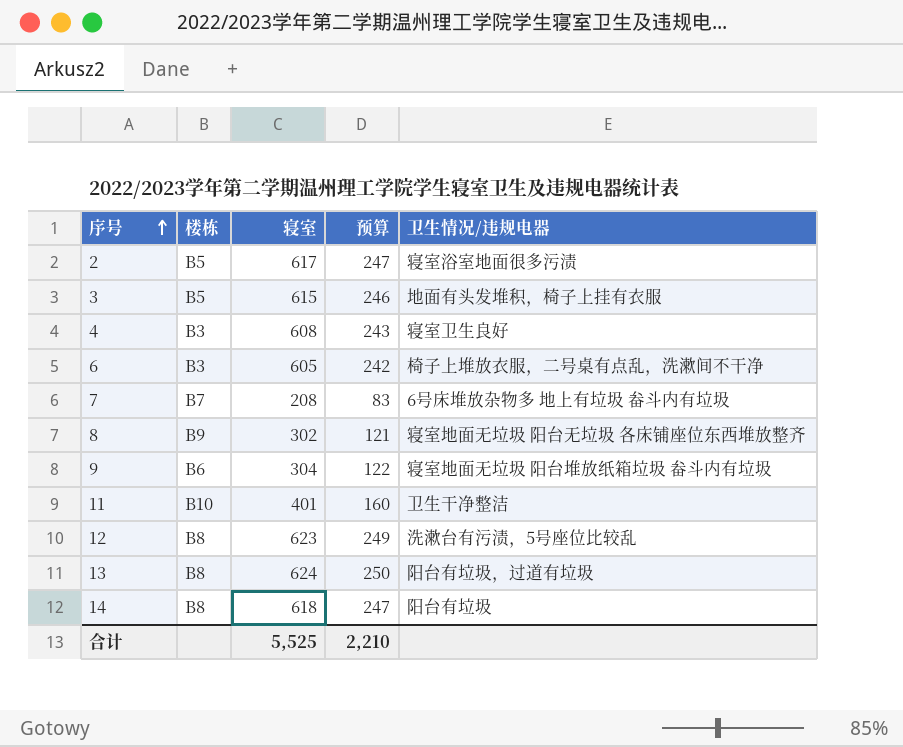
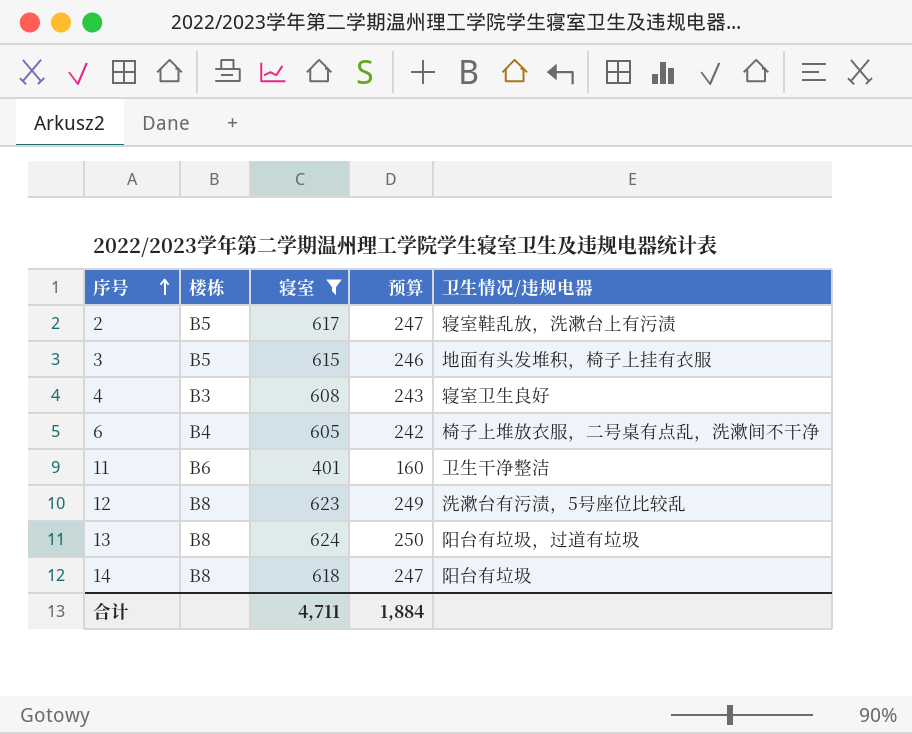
filter: none -> 寝室 >= 401
2 | 卫生情况/违规电器: 寝室浴室地面很多污渍 -> 寝室鞋乱放，洗漱台上有污渍
6 | 楼栋: B3 -> B4
11 | 楼栋: B10 -> B6
合计 | 寝室: 5,525 -> 4,711
合计 | 预算: 2,210 -> 1,884

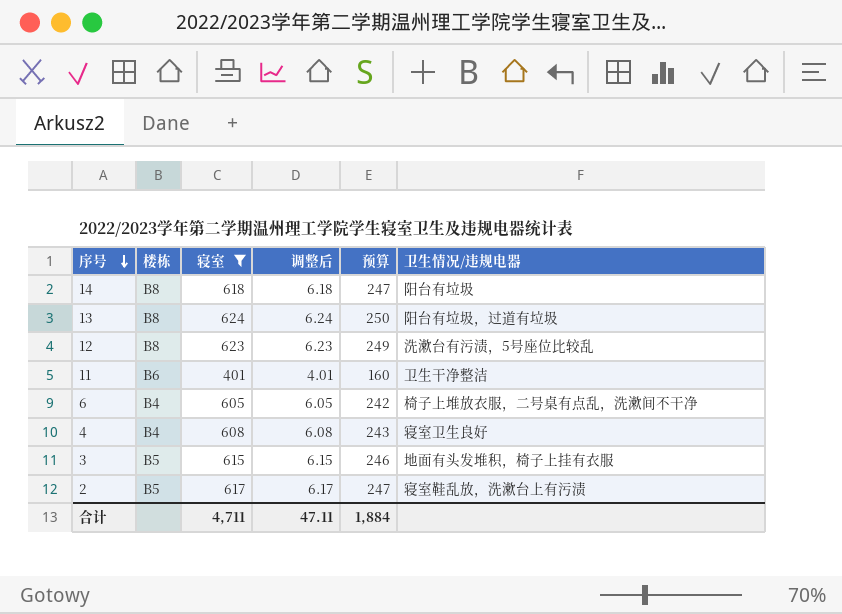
row order: 序号 ascending -> 序号 descending
column 调整后 | formula: none -> [寝室] * 0.01
4 | 楼栋: B3 -> B4

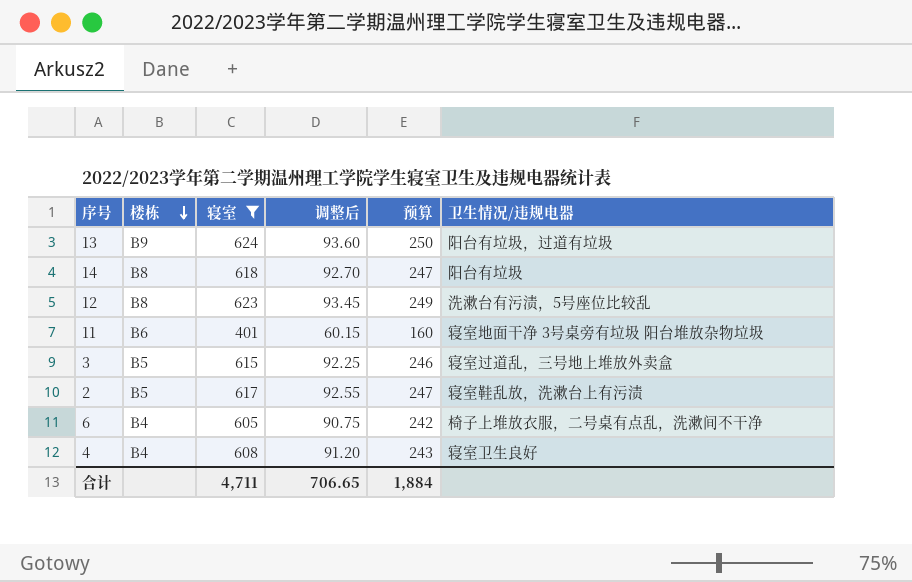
row order: 序号 descending -> 楼栋 descending
column 调整后 | formula: [寝室] * 0.01 -> [寝室] * 0.15
13 | 楼栋: B8 -> B9
11 | 卫生情况/违规电器: 卫生干净整洁 -> 寝室地面干净 3号桌旁有垃圾 阳台堆放杂物垃圾
3 | 卫生情况/违规电器: 地面有头发堆积，椅子上挂有衣服 -> 寝室过道乱，三号地上堆放外卖盒
合计 | 调整后: 47.11 -> 706.65

